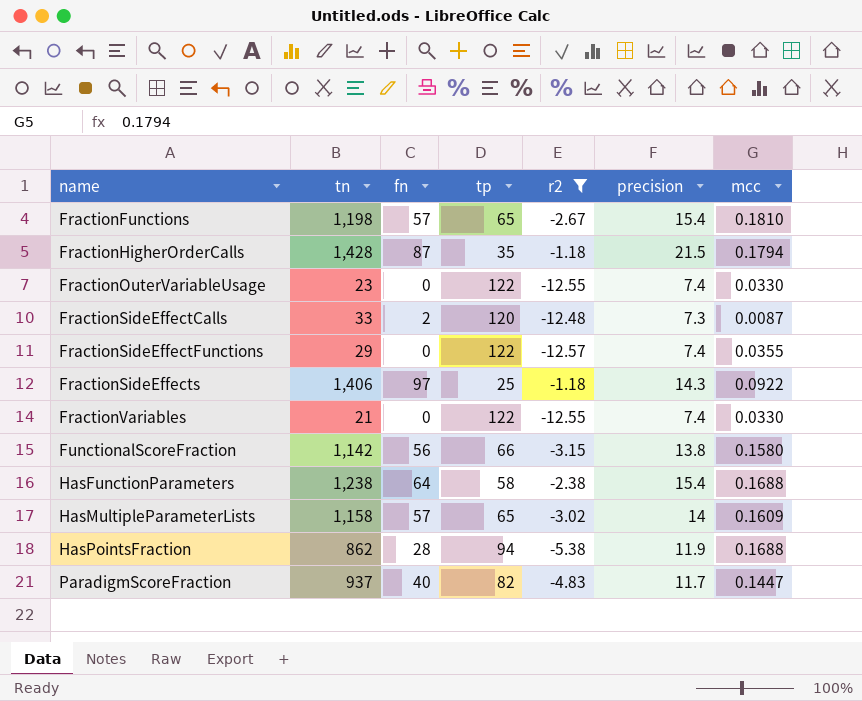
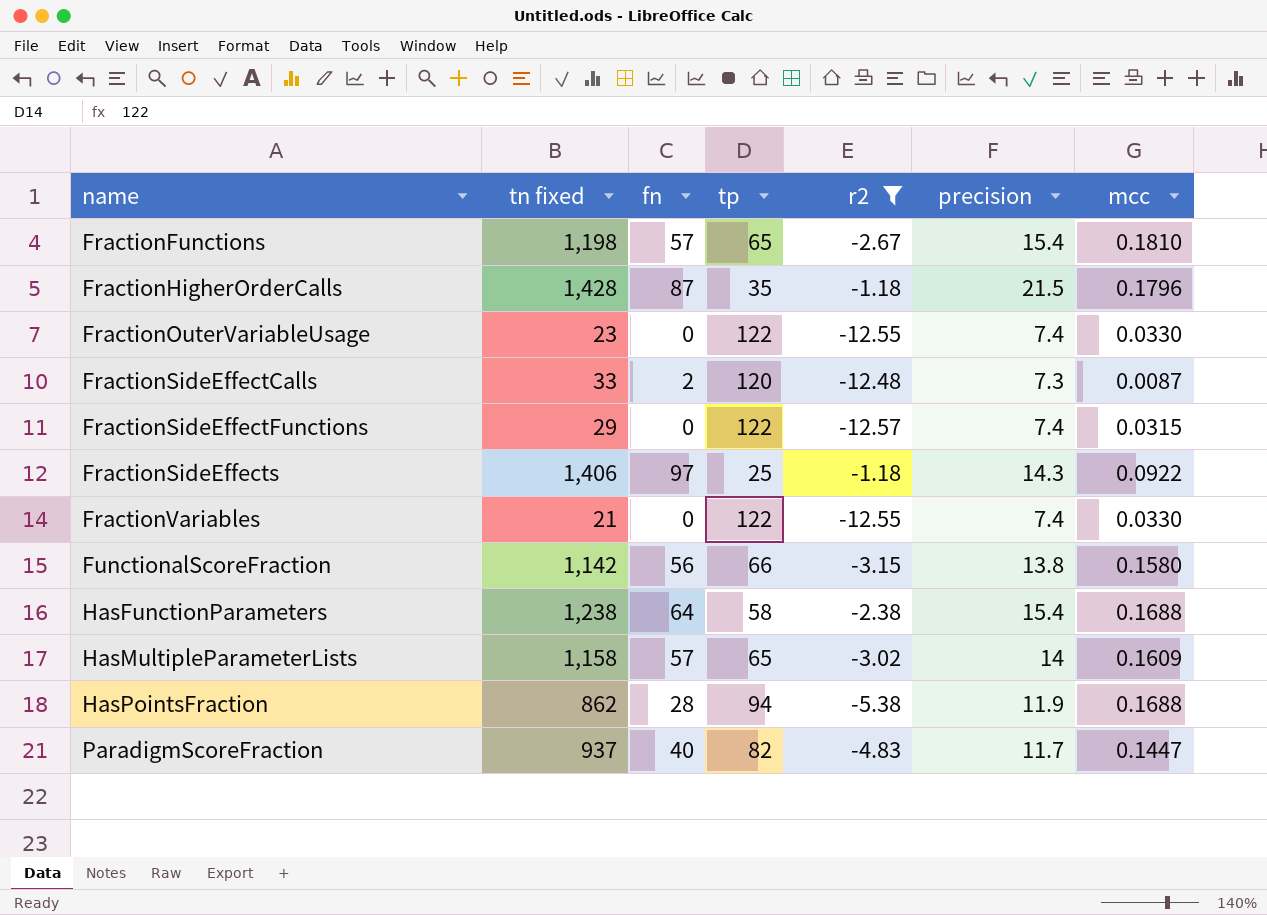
column name: tn -> tn fixed
FractionHigherOrderCalls | mcc: 0.1794 -> 0.1796
FractionSideEffectFunctions | mcc: 0.0355 -> 0.0315

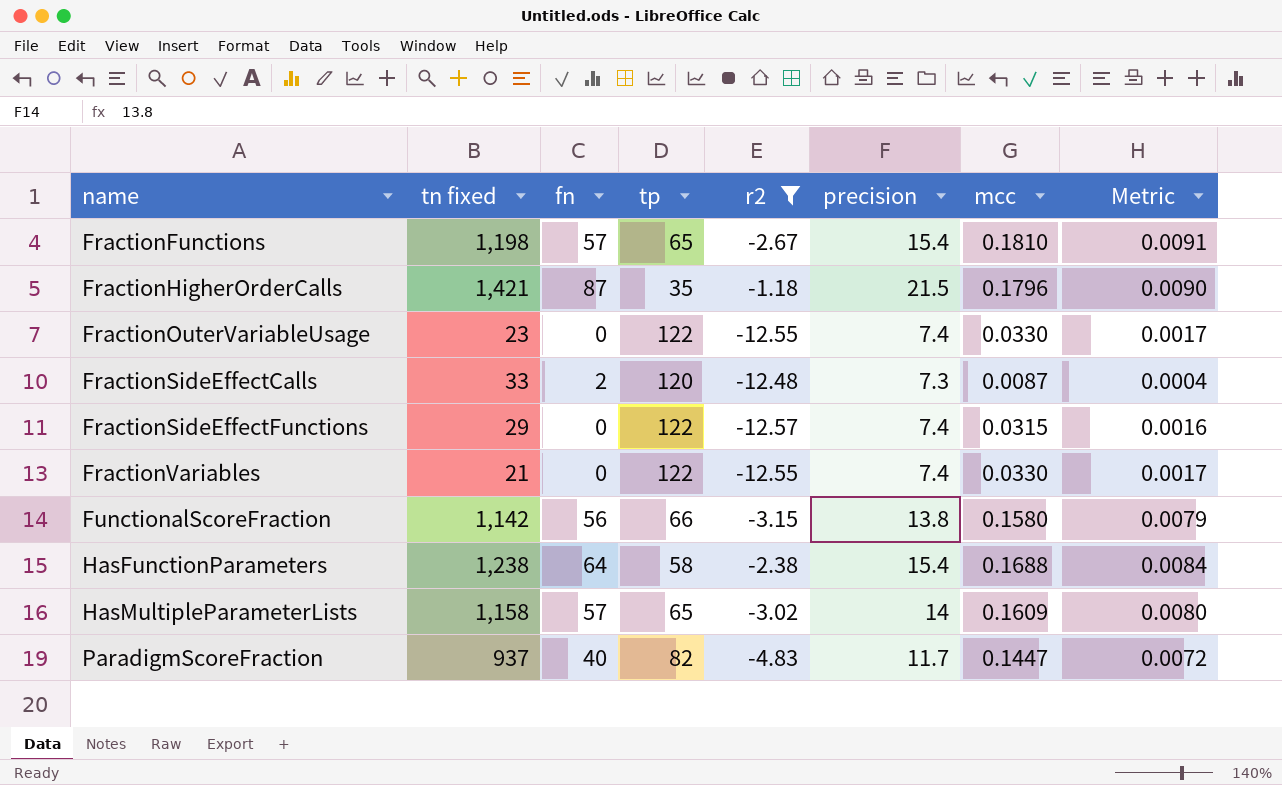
column Metric | formula: none -> [mcc] * 0.05
row FractionSideEffects: 1,406 | 97 | 25 | -1.18 | 14.3 | 0.0922 -> none
row HasPointsFraction: 862 | 28 | 94 | -5.38 | 11.9 | 0.1688 -> none
FractionHigherOrderCalls | tn fixed: 1,428 -> 1,421

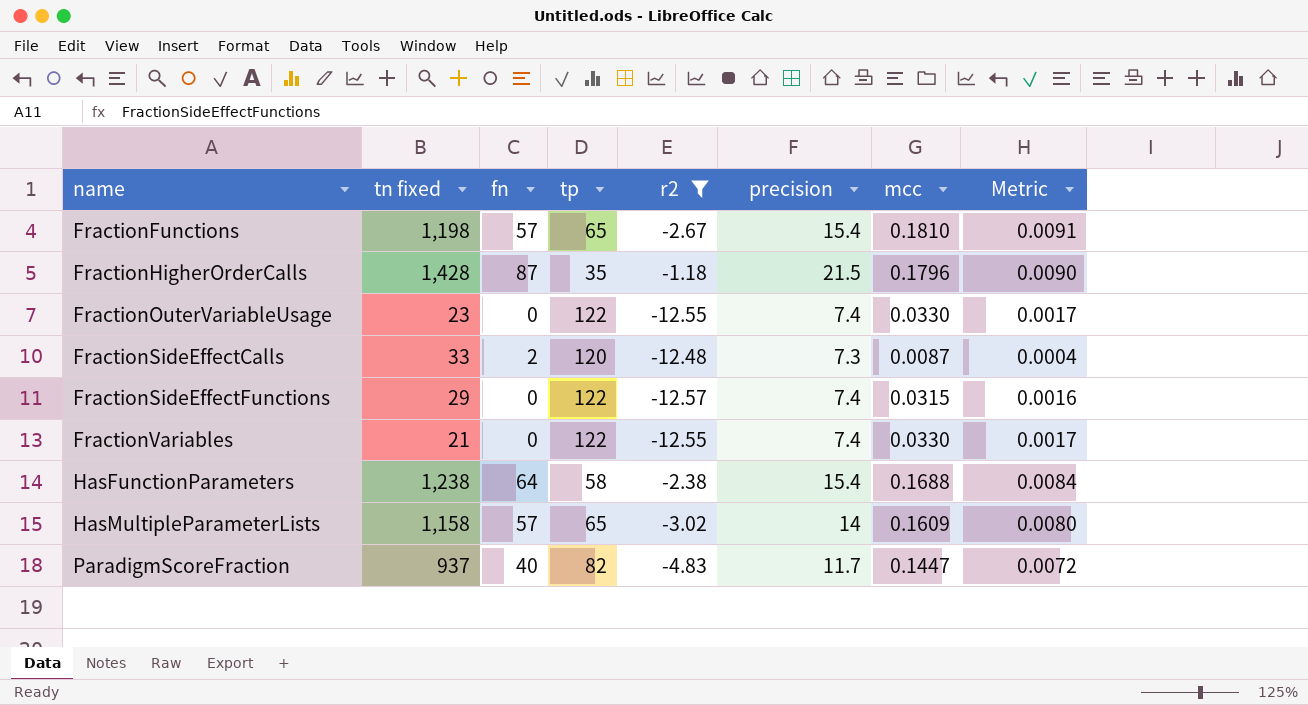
row FunctionalScoreFraction: 1,142 | 56 | 66 | -3.15 | 13.8 | 0.1580 | 0.0079 -> none
FractionHigherOrderCalls | tn fixed: 1,421 -> 1,428

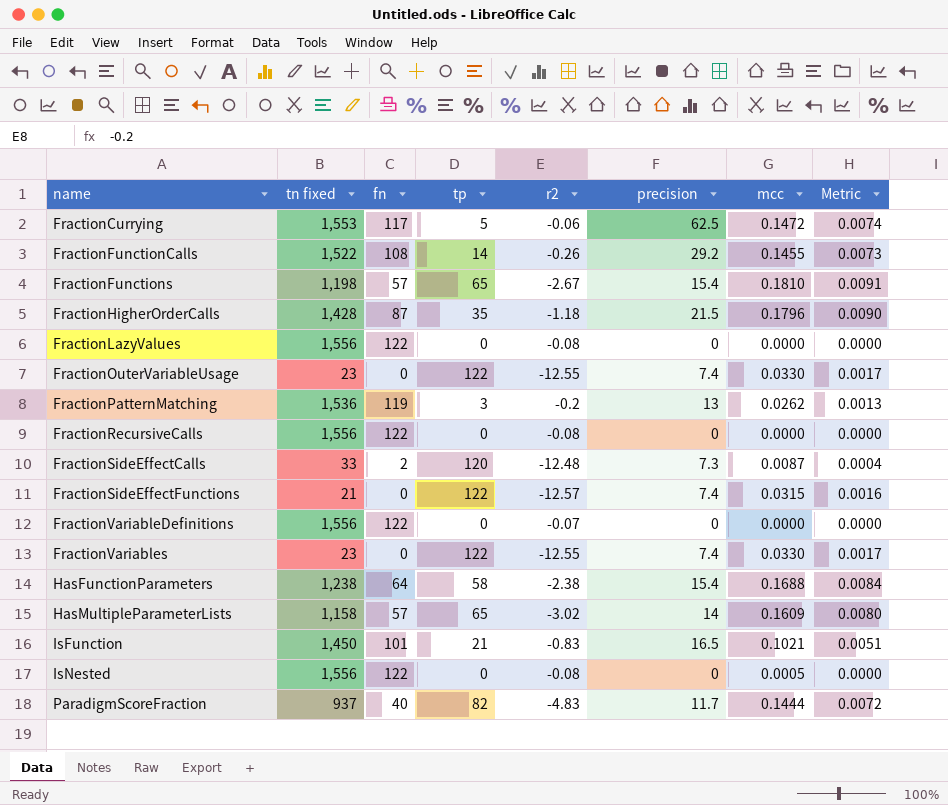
filter: r2 <= -1.18 -> none
FractionSideEffectFunctions | tn fixed: 29 -> 21
FractionVariables | tn fixed: 21 -> 23
ParadigmScoreFraction | mcc: 0.1447 -> 0.1444

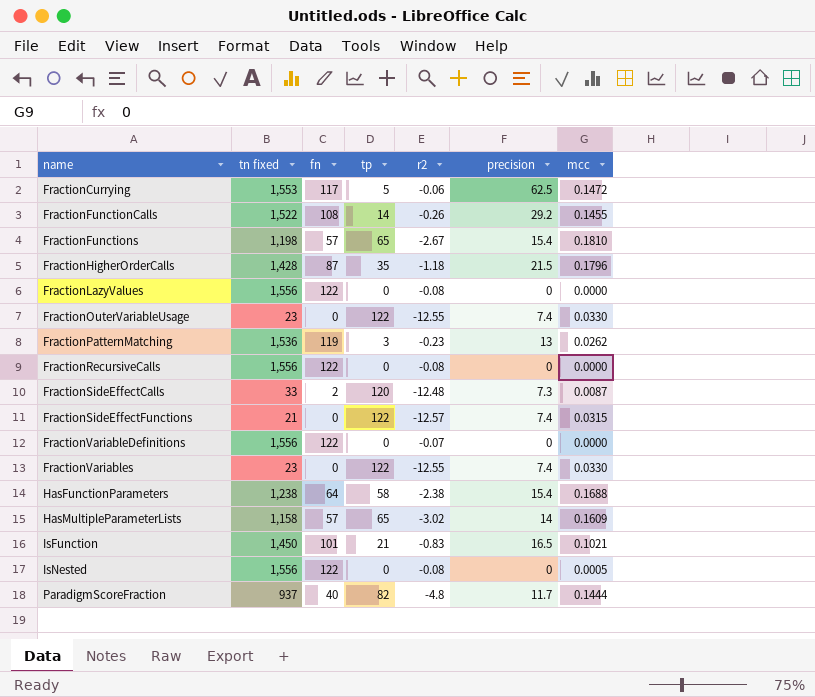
column Metric | formula: [mcc] * 0.05 -> none
FractionPatternMatching | r2: -0.2 -> -0.23
ParadigmScoreFraction | r2: -4.83 -> -4.8

